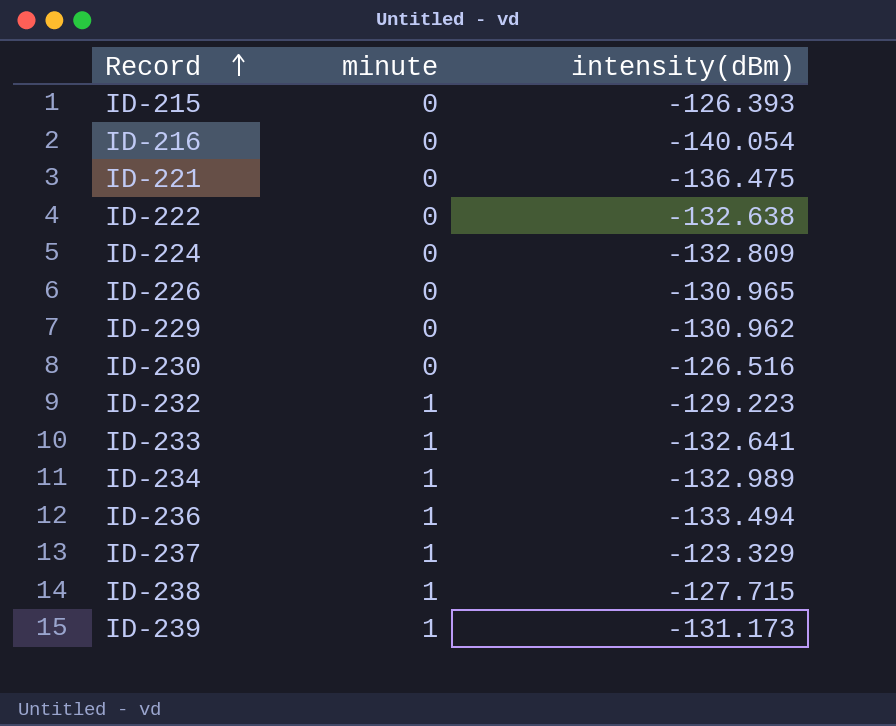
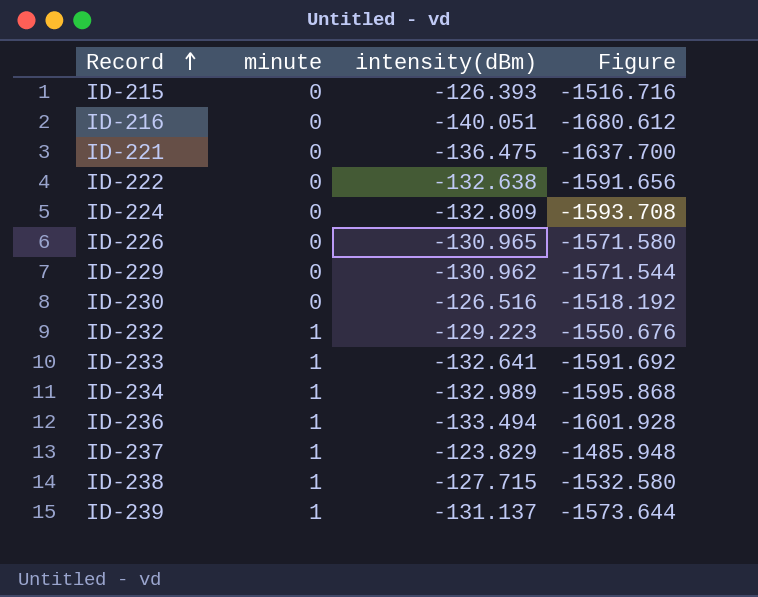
column Figure | formula: none -> [intensity(dBm)] * 12
ID-216 | intensity(dBm): -140.054 -> -140.051
ID-237 | intensity(dBm): -123.329 -> -123.829
ID-239 | intensity(dBm): -131.173 -> -131.137

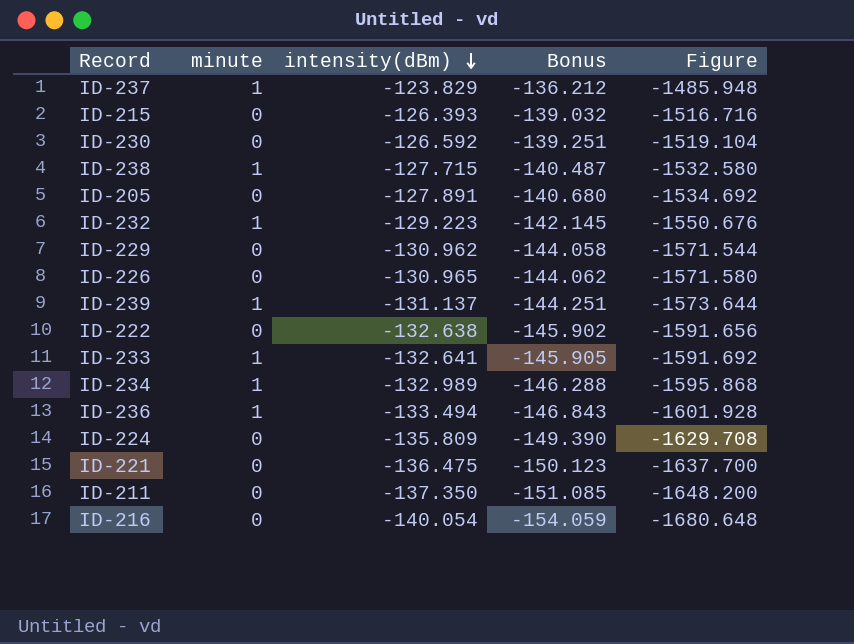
row order: Record ascending -> intensity(dBm) descending
column Bonus | formula: none -> [intensity(dBm)] * 1.1
ID-230 | intensity(dBm): -126.516 -> -126.592
ID-230 | Figure: -1518.192 -> -1519.104
row ID-205: none -> 0 | -127.891 | -140.680 | -1534.692
ID-224 | intensity(dBm): -132.809 -> -135.809
ID-224 | Figure: -1593.708 -> -1629.708
row ID-211: none -> 0 | -137.350 | -151.085 | -1648.200
ID-216 | intensity(dBm): -140.051 -> -140.054
ID-216 | Figure: -1680.612 -> -1680.648

